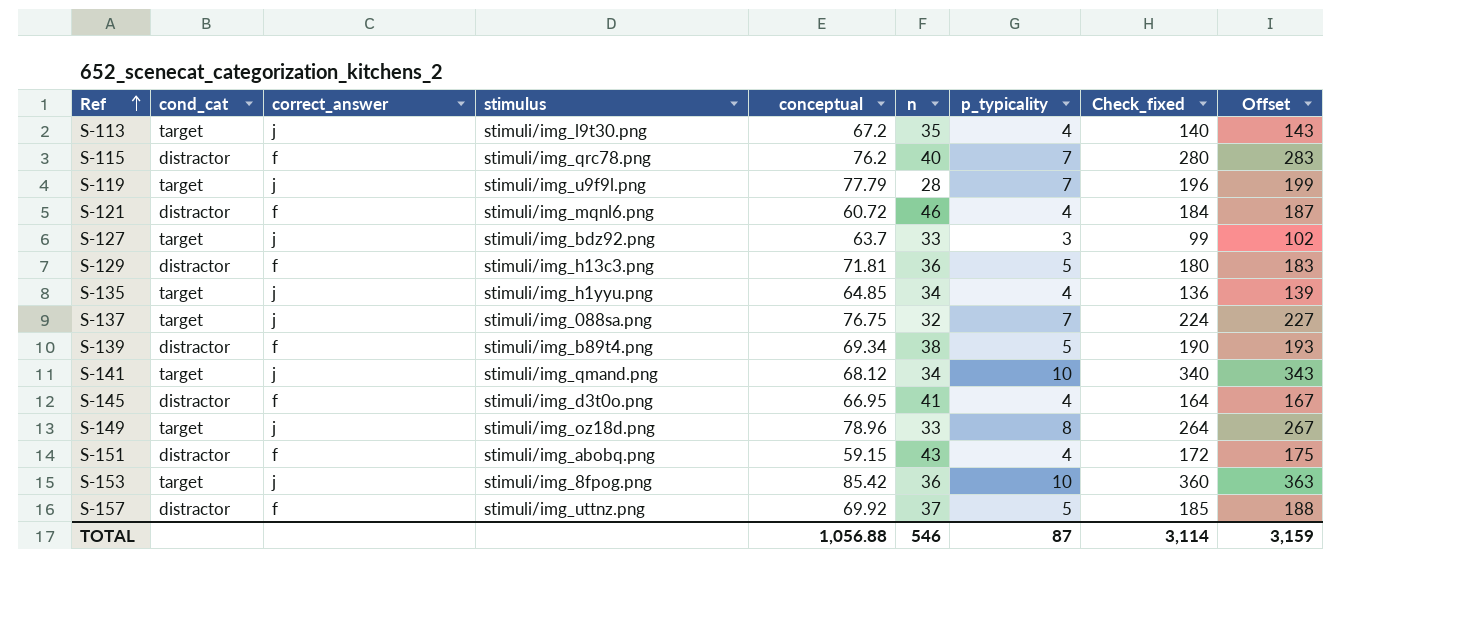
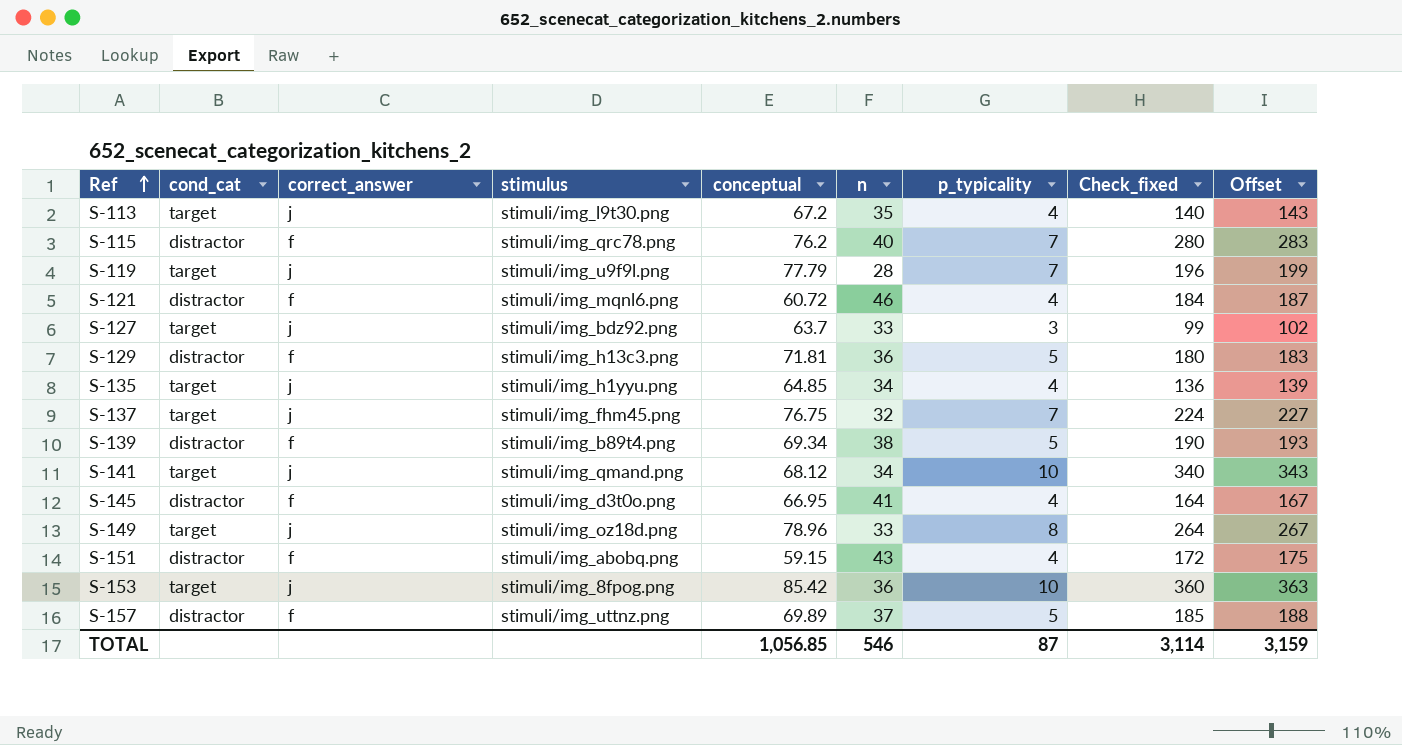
S-137 | stimulus: stimuli/img_088sa.png -> stimuli/img_fhm45.png
S-157 | conceptual: 69.92 -> 69.89
TOTAL | conceptual: 1,056.88 -> 1,056.85

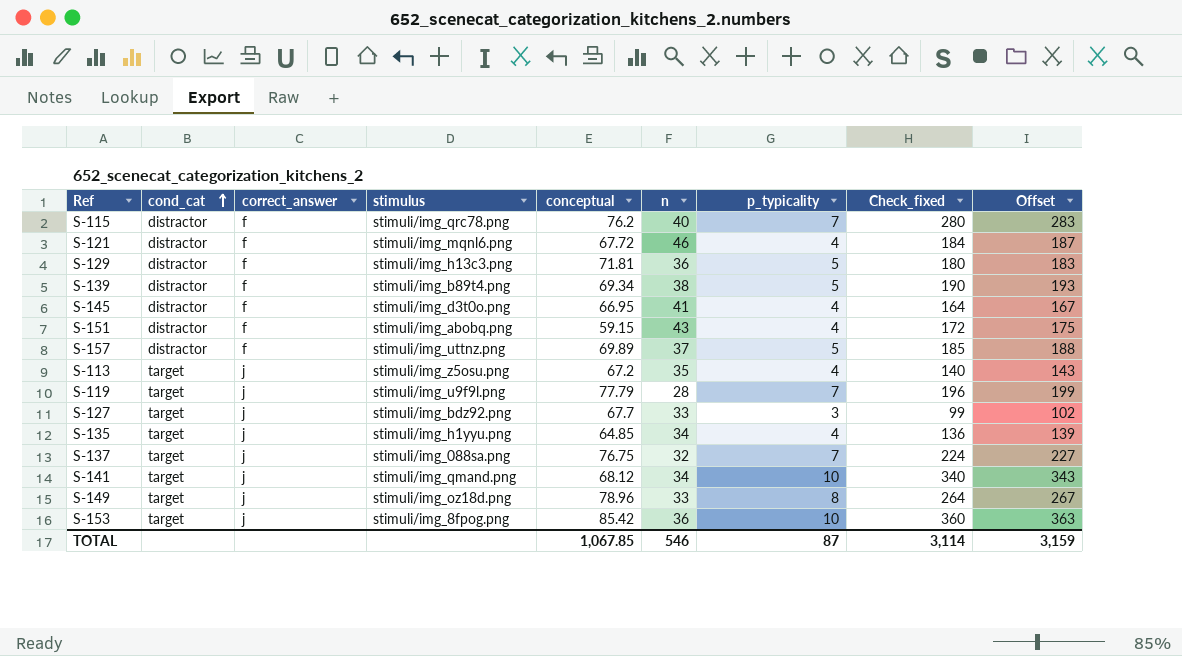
row order: Ref ascending -> cond_cat ascending
S-121 | conceptual: 60.72 -> 67.72
S-113 | stimulus: stimuli/img_l9t30.png -> stimuli/img_z5osu.png
S-127 | conceptual: 63.7 -> 67.7
S-137 | stimulus: stimuli/img_fhm45.png -> stimuli/img_088sa.png
TOTAL | conceptual: 1,056.85 -> 1,067.85

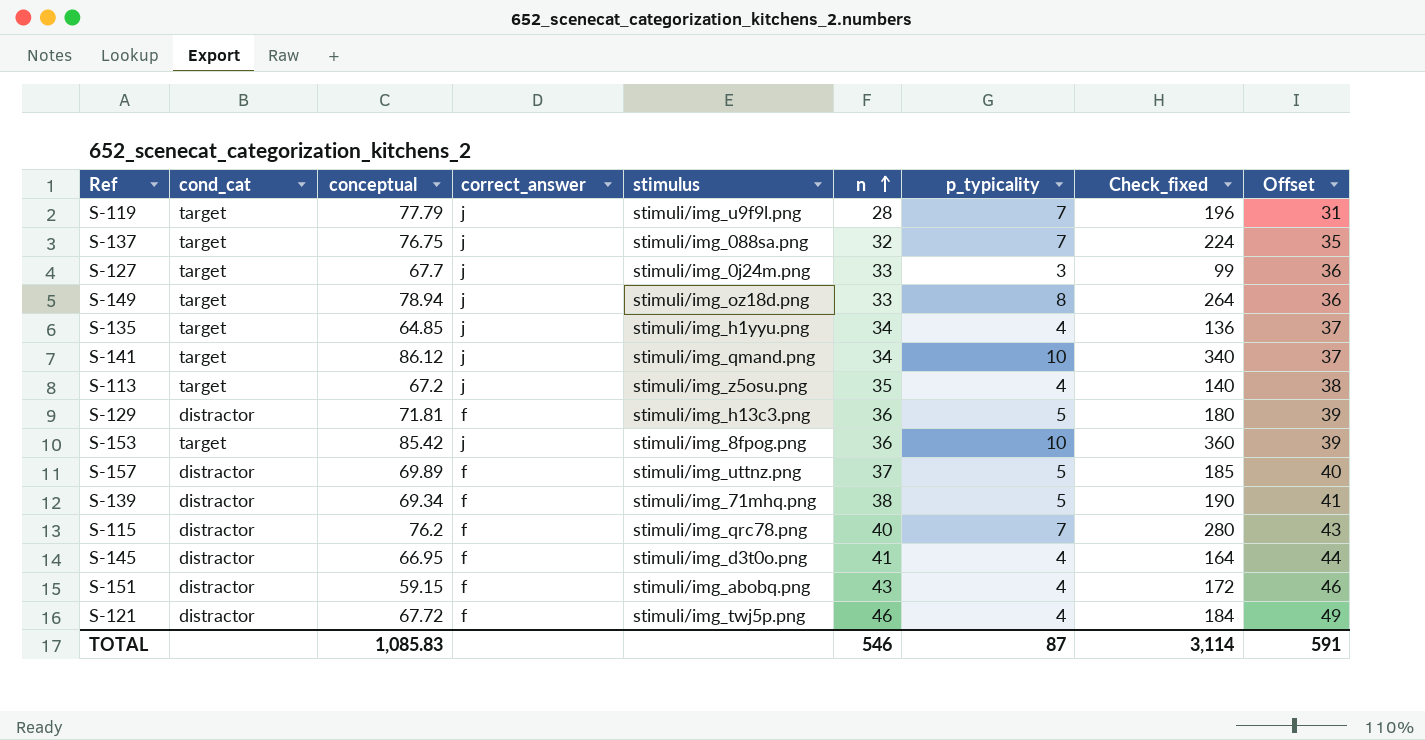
row order: cond_cat ascending -> n ascending
column conceptual | position: 5 -> 3
column Offset | formula: [Check_fixed] + 3 -> [n] + 3
S-127 | stimulus: stimuli/img_bdz92.png -> stimuli/img_0j24m.png
S-149 | conceptual: 78.96 -> 78.94
S-141 | conceptual: 68.12 -> 86.12
S-139 | stimulus: stimuli/img_b89t4.png -> stimuli/img_71mhq.png
S-121 | stimulus: stimuli/img_mqnl6.png -> stimuli/img_twj5p.png
TOTAL | conceptual: 1,067.85 -> 1,085.83
TOTAL | Offset: 3,159 -> 591

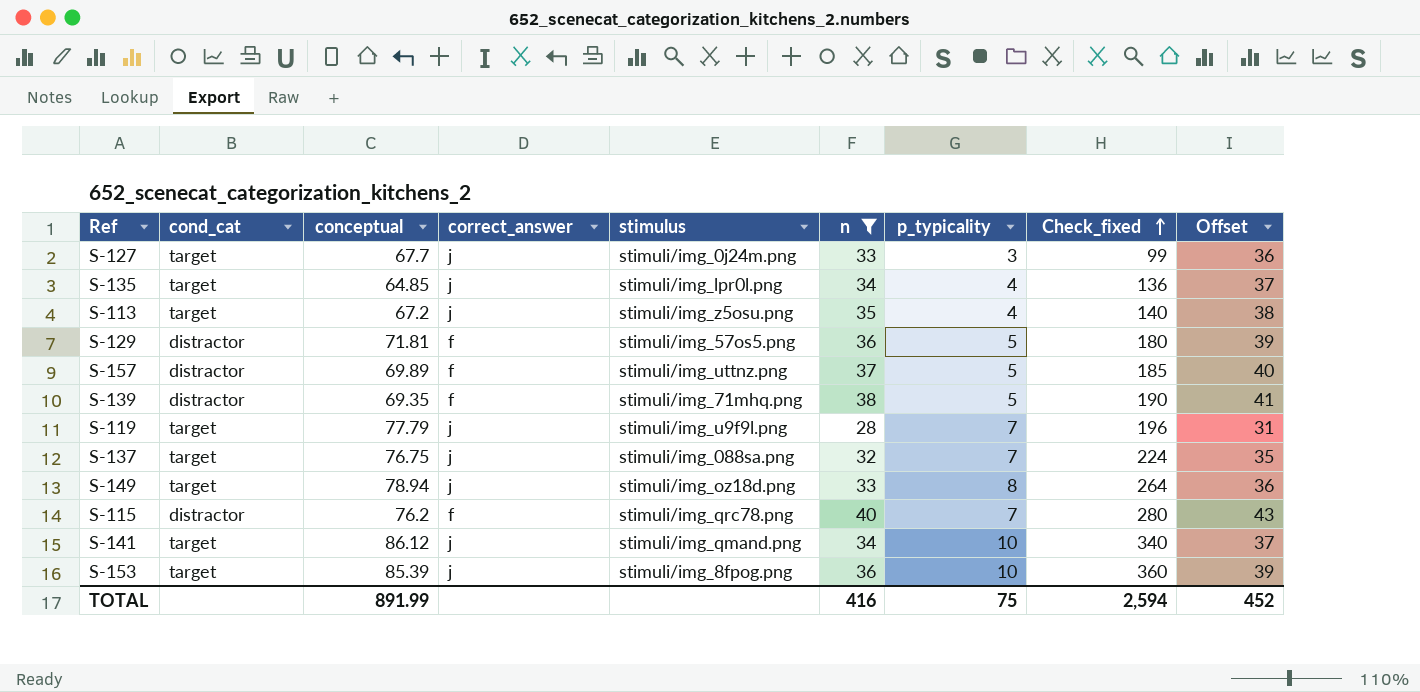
filter: none -> n <= 40
row order: n ascending -> Check_fixed ascending
S-135 | stimulus: stimuli/img_h1yyu.png -> stimuli/img_lpr0l.png
S-129 | stimulus: stimuli/img_h13c3.png -> stimuli/img_57os5.png
S-139 | conceptual: 69.34 -> 69.35
S-153 | conceptual: 85.42 -> 85.39
TOTAL | conceptual: 1,085.83 -> 891.99
TOTAL | n: 546 -> 416
TOTAL | p_typicality: 87 -> 75
TOTAL | Check_fixed: 3,114 -> 2,594
TOTAL | Offset: 591 -> 452

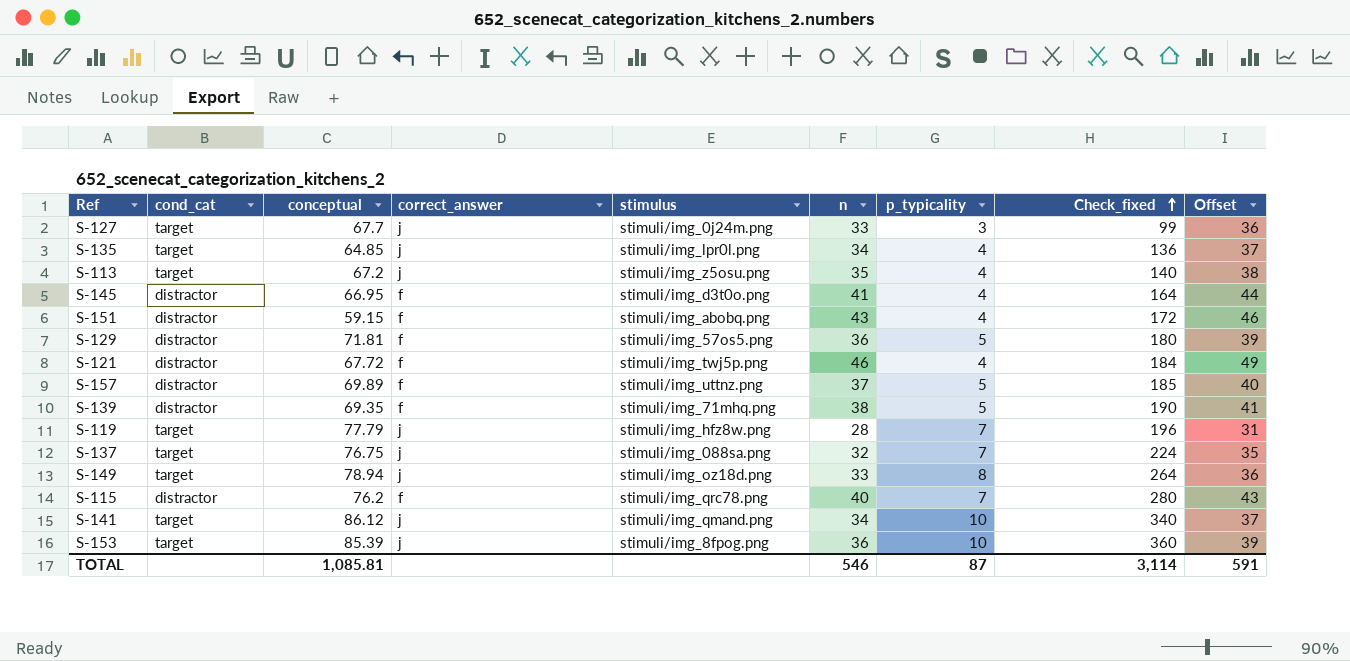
filter: n <= 40 -> none
S-119 | stimulus: stimuli/img_u9f9l.png -> stimuli/img_hfz8w.png
TOTAL | conceptual: 891.99 -> 1,085.81
TOTAL | n: 416 -> 546
TOTAL | p_typicality: 75 -> 87
TOTAL | Check_fixed: 2,594 -> 3,114
TOTAL | Offset: 452 -> 591

